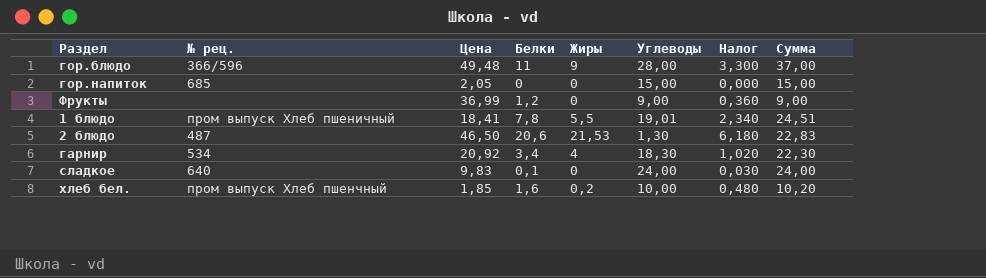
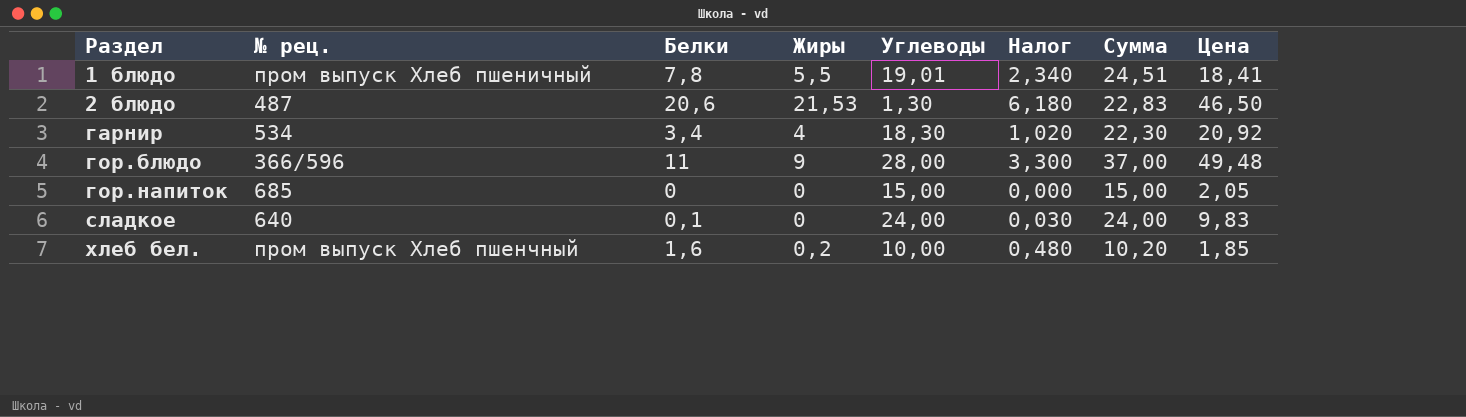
row order: none -> Раздел ascending
column Цена | position: 3 -> 8
row Фрукты: none | 36,99 | 1,2 | 0 | 9,00 | 0,360 | 9,00 -> none

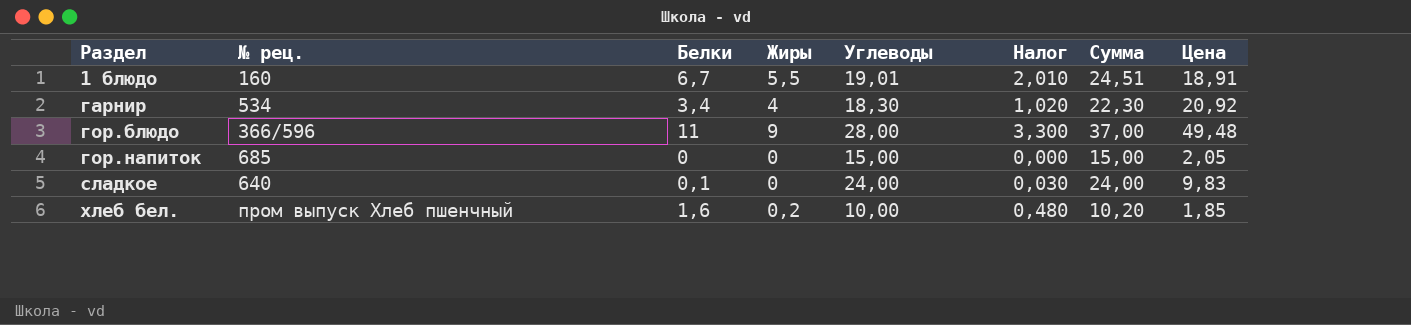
row 2 блюдо: 487 | 20,6 | 21,53 | 1,30 | 6,180 | 22,83 | 46,50 -> none
1 блюдо | № рец.: пром выпуск Хлеб пшеничный -> 160
1 блюдо | Белки: 7,8 -> 6,7
1 блюдо | Налог: 2,340 -> 2,010
1 блюдо | Цена: 18,41 -> 18,91

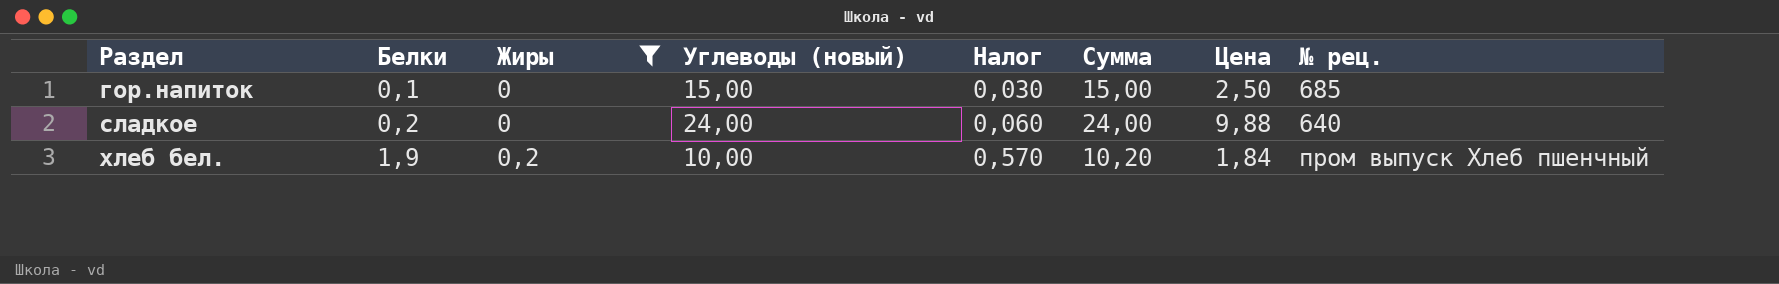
filter: none -> Жиры <= 0,2
column name: Углеводы -> Углеводы (новый)
column № рец. | position: 2 -> 8
гор.напиток | Белки: 0 -> 0,1
гор.напиток | Налог: 0,000 -> 0,030
гор.напиток | Цена: 2,05 -> 2,50
сладкое | Белки: 0,1 -> 0,2
сладкое | Налог: 0,030 -> 0,060
сладкое | Цена: 9,83 -> 9,88
хлеб бел. | Белки: 1,6 -> 1,9
хлеб бел. | Налог: 0,480 -> 0,570
хлеб бел. | Цена: 1,85 -> 1,84

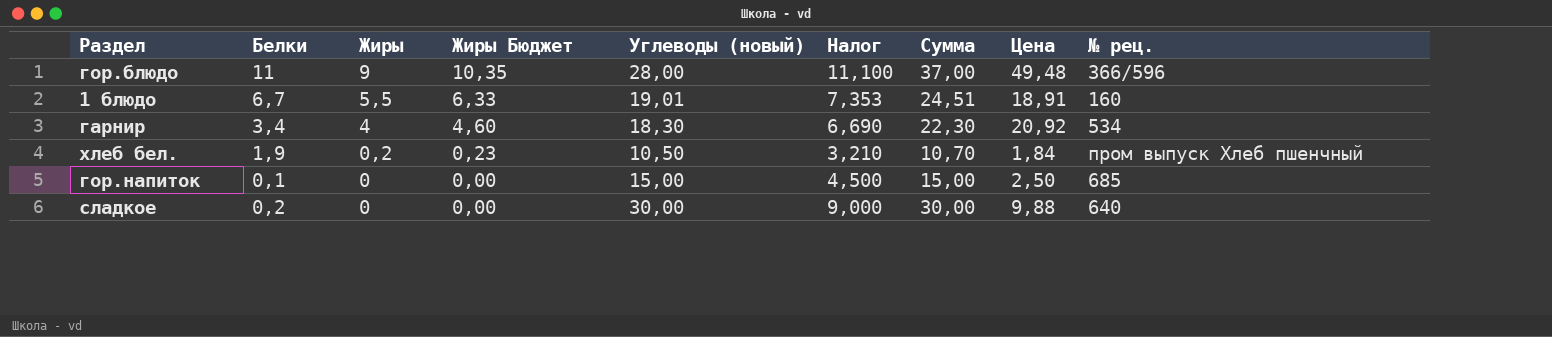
filter: Жиры <= 0,2 -> none
row order: Раздел ascending -> Жиры descending
column Жиры Бюджет | formula: none -> [Жиры] * 1,15
column Налог | formula: [Белки] * 0,3 -> [Сумма] * 0,3
хлеб бел. | Углеводы (новый): 10,00 -> 10,50
хлеб бел. | Сумма: 10,20 -> 10,70
сладкое | Углеводы (новый): 24,00 -> 30,00
сладкое | Сумма: 24,00 -> 30,00

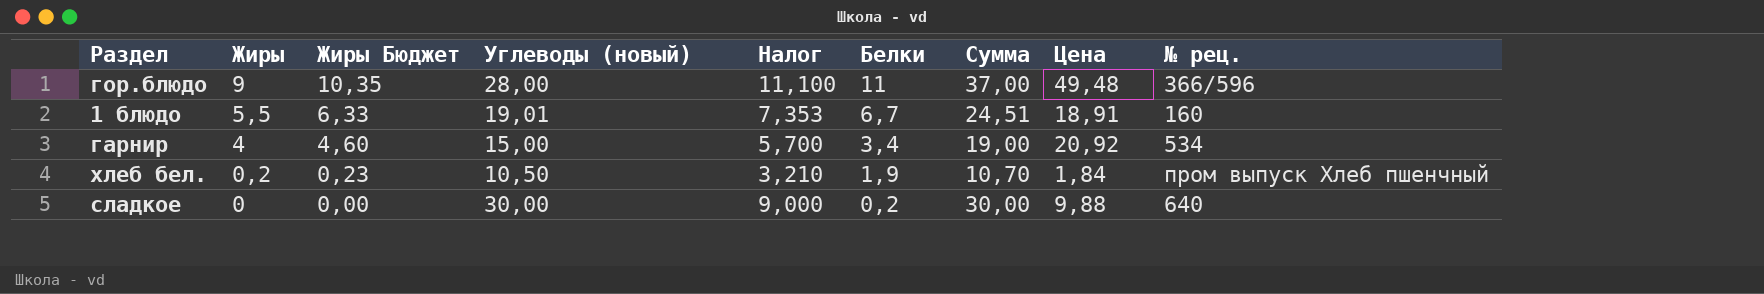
column Белки | position: 2 -> 6
row гор.напиток: 0,1 | 0 | 0,00 | 15,00 | 4,500 | 15,00 | 2,50 | 685 -> none
гарнир | Углеводы (новый): 18,30 -> 15,00
гарнир | Налог: 6,690 -> 5,700
гарнир | Сумма: 22,30 -> 19,00

